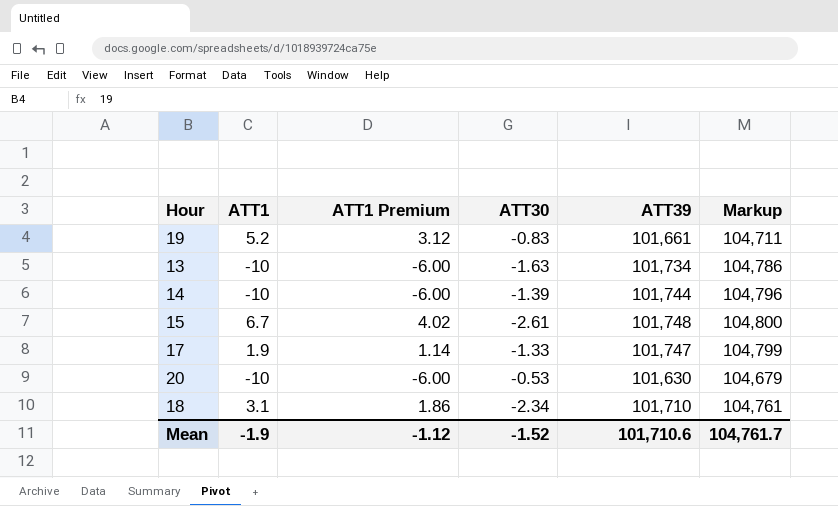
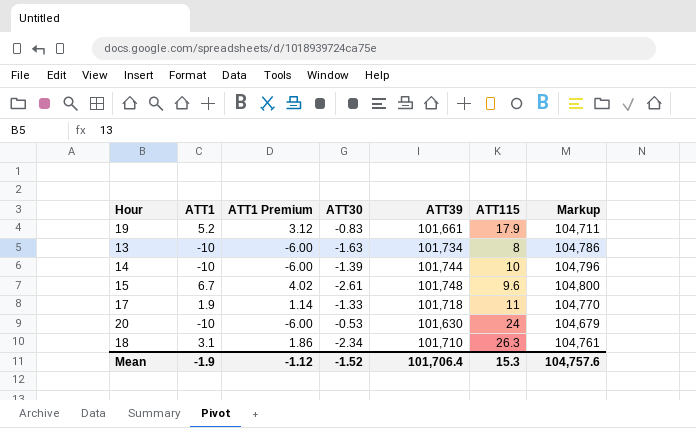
column ATT115 | position: none -> 6
17 | ATT39: 101,747 -> 101,718
17 | Markup: 104,799 -> 104,770
Mean | ATT39: 101,710.6 -> 101,706.4
Mean | Markup: 104,761.7 -> 104,757.6

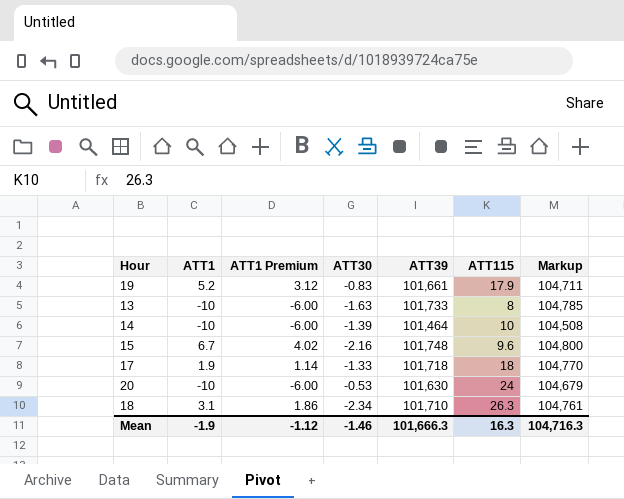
13 | ATT39: 101,734 -> 101,733
13 | Markup: 104,786 -> 104,785
14 | ATT39: 101,744 -> 101,464
14 | Markup: 104,796 -> 104,508
15 | ATT30: -2.61 -> -2.16
17 | ATT115: 11 -> 18
Mean | ATT30: -1.52 -> -1.46
Mean | ATT39: 101,706.4 -> 101,666.3
Mean | ATT115: 15.3 -> 16.3
Mean | Markup: 104,757.6 -> 104,716.3

